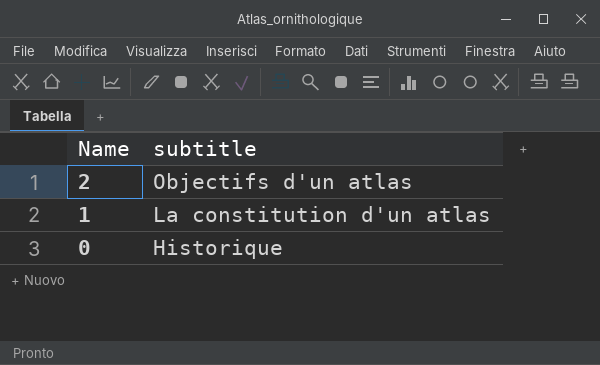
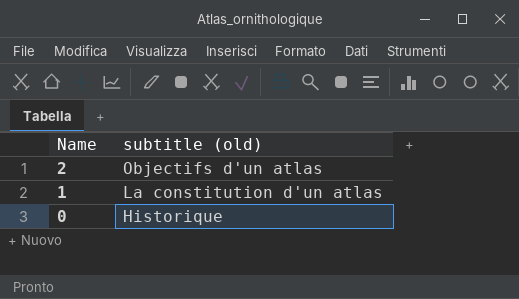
column name: subtitle -> subtitle (old)

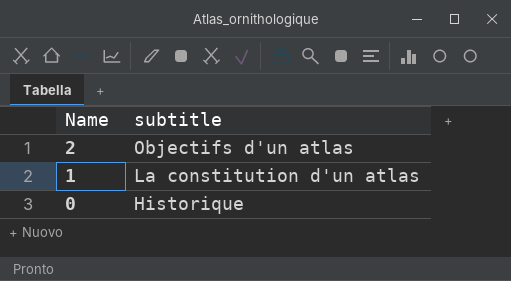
column name: subtitle (old) -> subtitle

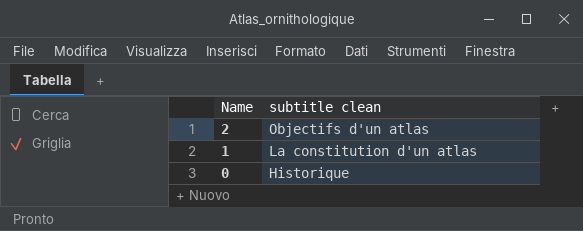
column name: subtitle -> subtitle clean

